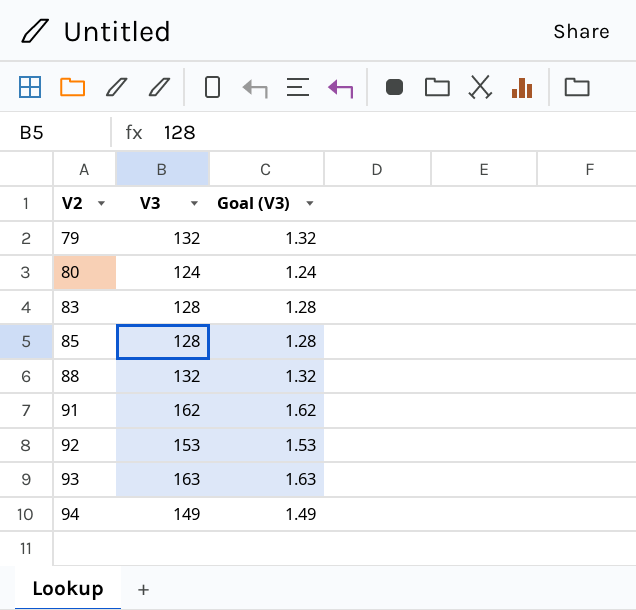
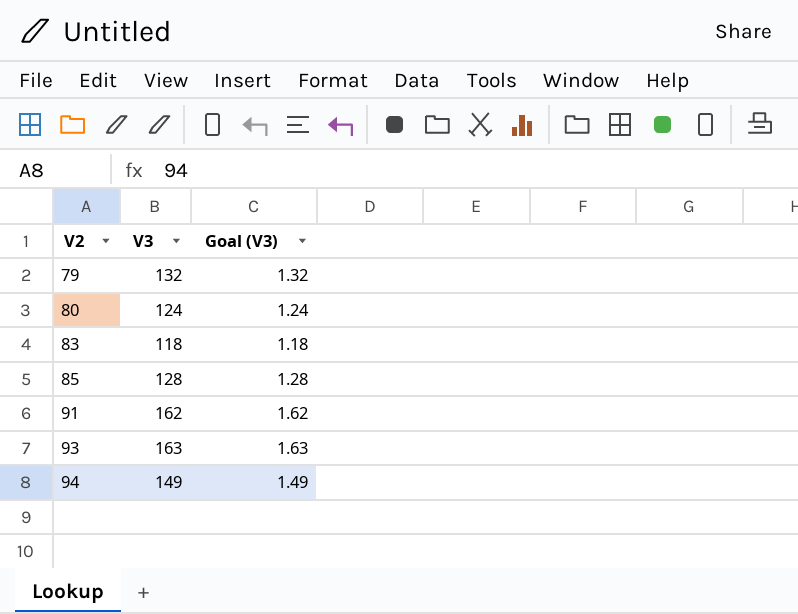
row 88: 132 | 1.32 -> none
row 92: 153 | 1.53 -> none
83 | V3: 128 -> 118
83 | Goal (V3): 1.28 -> 1.18

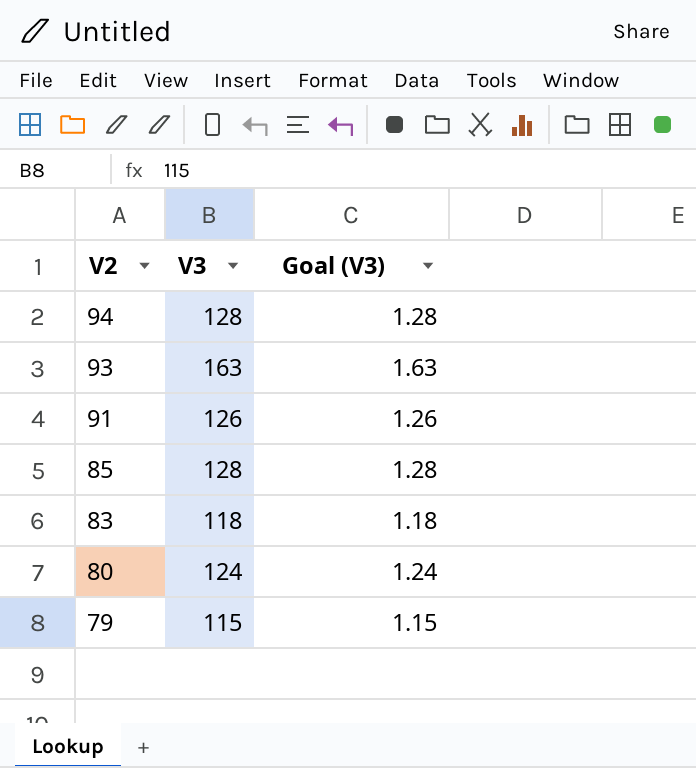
row order: V2 ascending -> V2 descending
94 | V3: 149 -> 128
94 | Goal (V3): 1.49 -> 1.28
91 | V3: 162 -> 126
91 | Goal (V3): 1.62 -> 1.26
79 | V3: 132 -> 115
79 | Goal (V3): 1.32 -> 1.15

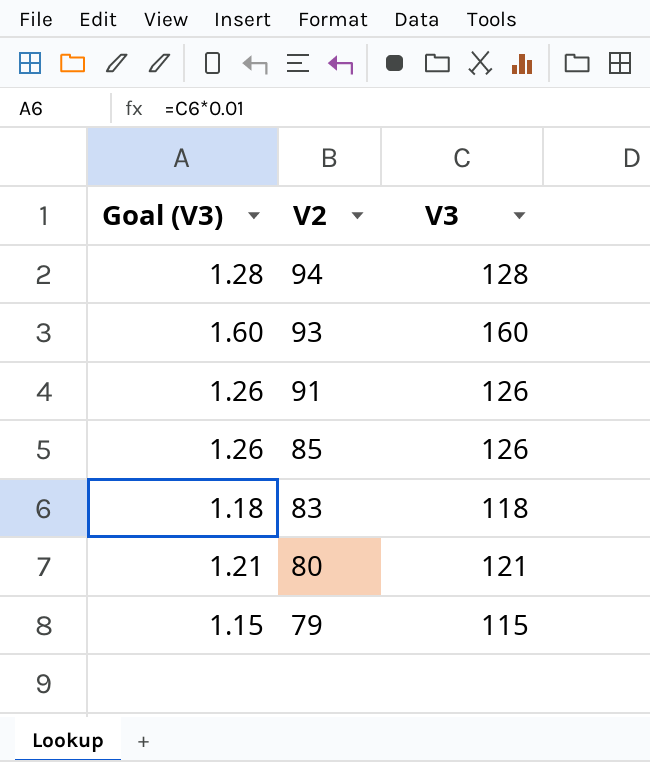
column Goal (V3) | position: 3 -> 1
93 | Goal (V3): 1.63 -> 1.60
93 | V3: 163 -> 160
85 | Goal (V3): 1.28 -> 1.26
85 | V3: 128 -> 126
80 | Goal (V3): 1.24 -> 1.21
80 | V3: 124 -> 121

